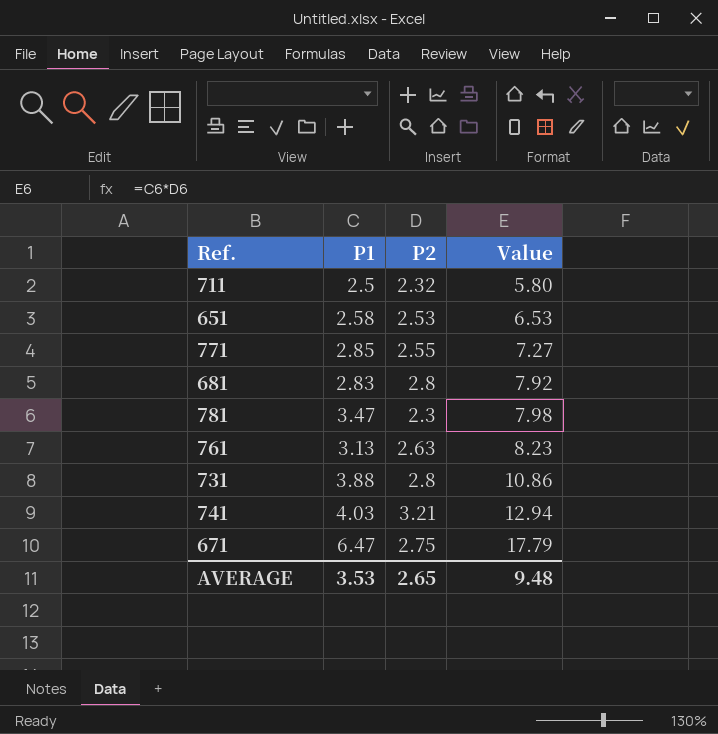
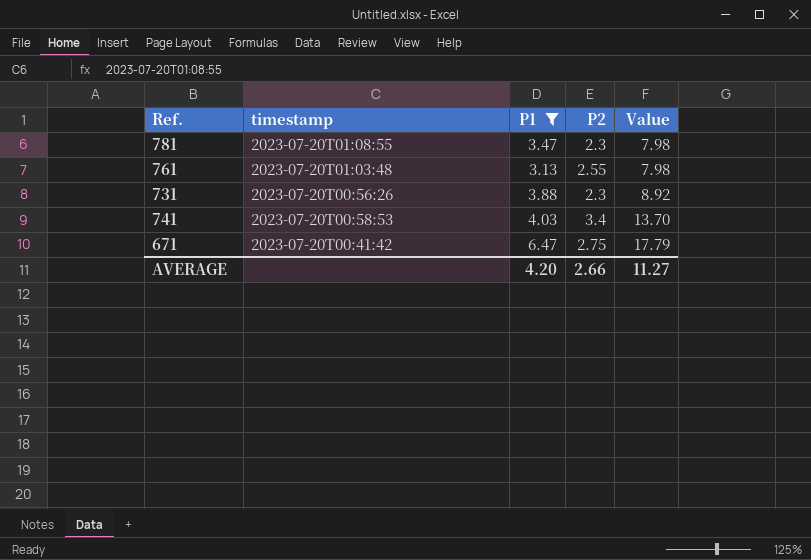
filter: none -> P1 >= 3.13
column timestamp | position: none -> 2
761 | P2: 2.63 -> 2.55
761 | Value: 8.23 -> 7.98
731 | P2: 2.8 -> 2.3
731 | Value: 10.86 -> 8.92
741 | P2: 3.21 -> 3.4
741 | Value: 12.94 -> 13.70
AVERAGE | P1: 3.53 -> 4.20
AVERAGE | P2: 2.65 -> 2.66
AVERAGE | Value: 9.48 -> 11.27

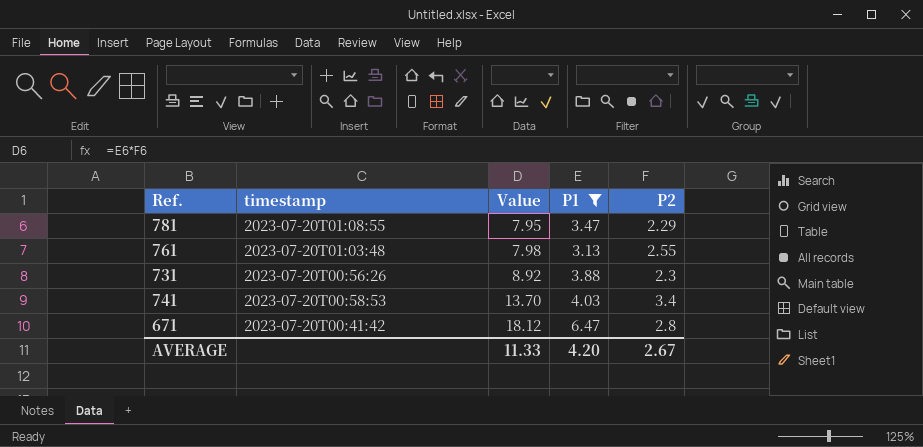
column Value | position: 5 -> 3
781 | Value: 7.98 -> 7.95
781 | P2: 2.3 -> 2.29
671 | Value: 17.79 -> 18.12
671 | P2: 2.75 -> 2.8
AVERAGE | Value: 11.27 -> 11.33
AVERAGE | P2: 2.66 -> 2.67

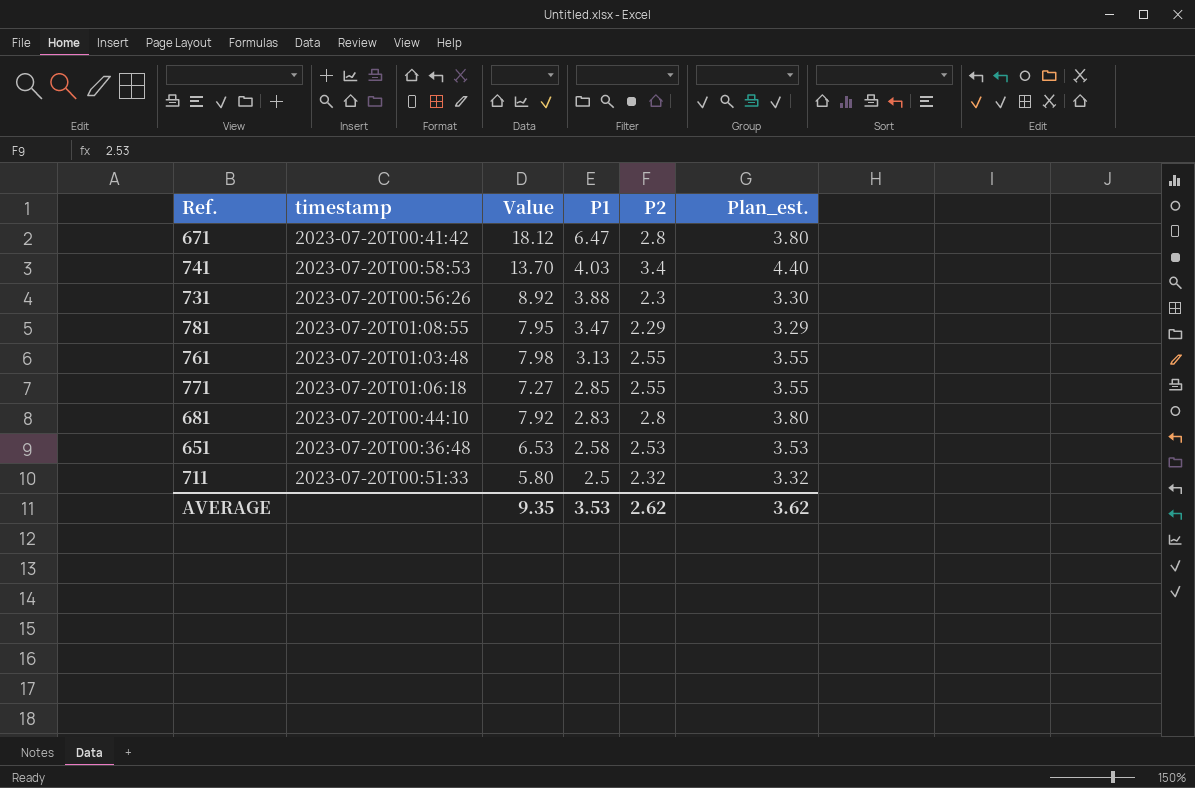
filter: P1 >= 3.13 -> none
row order: Value ascending -> P1 descending
column Plan_est. | formula: none -> [P2] + 1
AVERAGE | Value: 11.33 -> 9.35
AVERAGE | P1: 4.20 -> 3.53
AVERAGE | P2: 2.67 -> 2.62

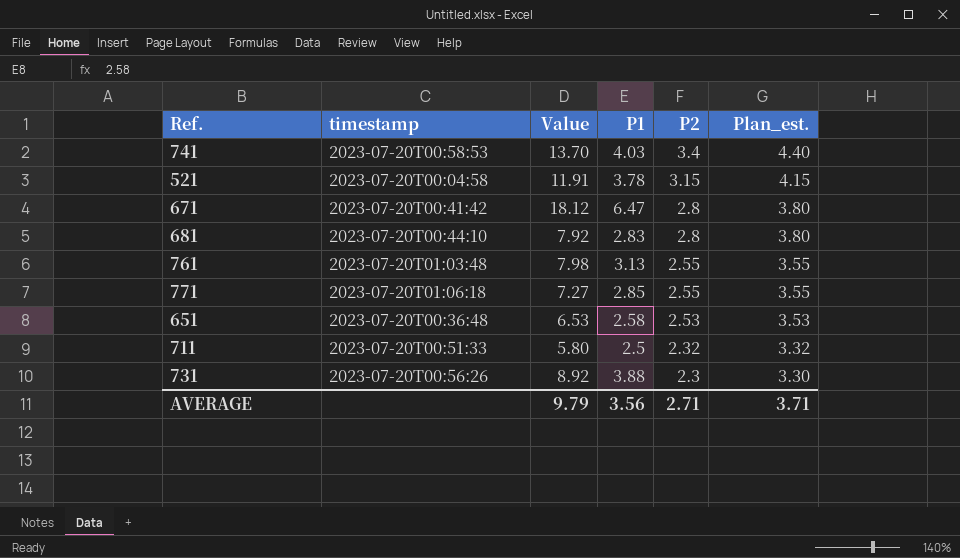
row order: P1 descending -> P2 descending
row 781: 2023-07-20T01:08:55 | 7.95 | 3.47 | 2.29 | 3.29 -> none
row 521: none -> 2023-07-20T00:04:58 | 11.91 | 3.78 | 3.15 | 4.15
AVERAGE | Value: 9.35 -> 9.79
AVERAGE | P1: 3.53 -> 3.56
AVERAGE | P2: 2.62 -> 2.71
AVERAGE | Plan_est.: 3.62 -> 3.71

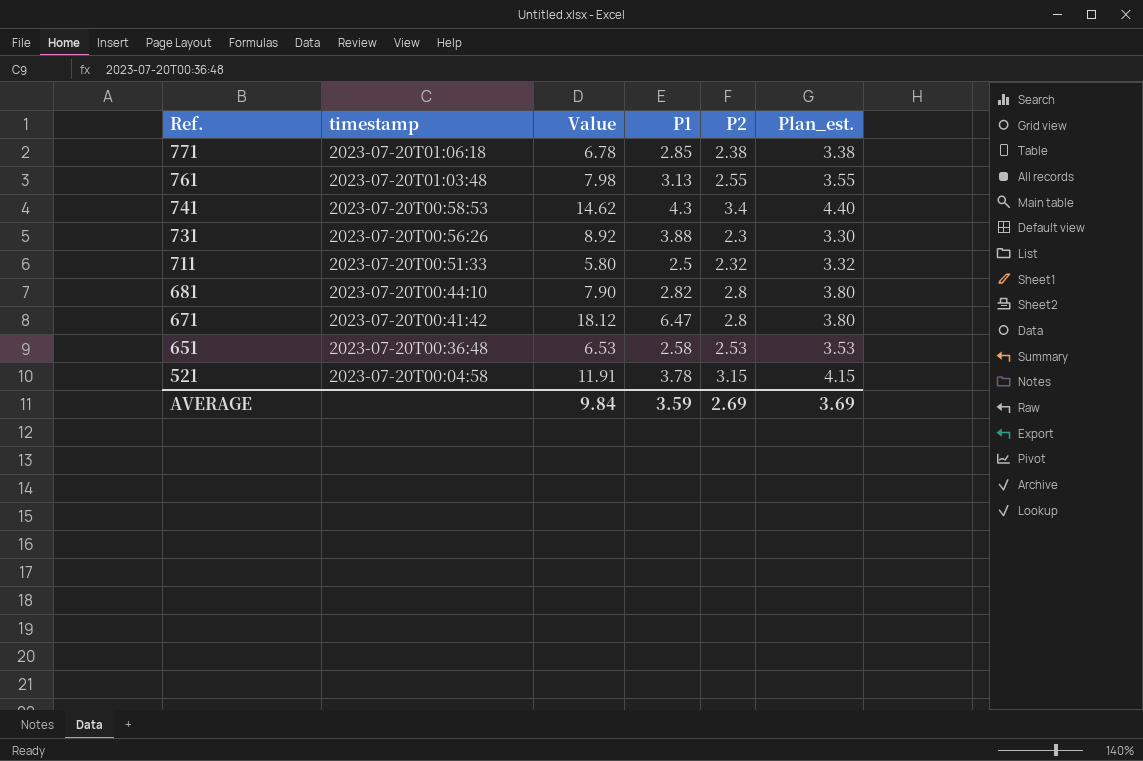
row order: P2 descending -> Ref. descending
771 | Value: 7.27 -> 6.78
771 | P2: 2.55 -> 2.38
771 | Plan_est.: 3.55 -> 3.38
741 | Value: 13.70 -> 14.62
741 | P1: 4.03 -> 4.3
681 | Value: 7.92 -> 7.90
681 | P1: 2.83 -> 2.82
AVERAGE | Value: 9.79 -> 9.84
AVERAGE | P1: 3.56 -> 3.59
AVERAGE | P2: 2.71 -> 2.69
AVERAGE | Plan_est.: 3.71 -> 3.69

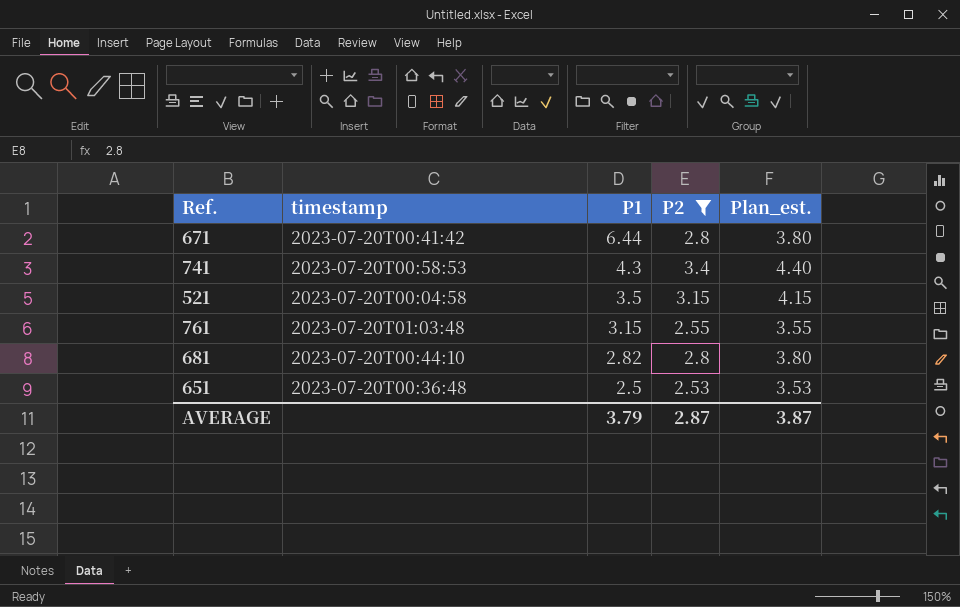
filter: none -> P2 >= 2.53
row order: Ref. descending -> P1 descending
column Value | formula: [P1] * [P2] -> none
671 | P1: 6.47 -> 6.44
521 | P1: 3.78 -> 3.5
761 | P1: 3.13 -> 3.15
651 | P1: 2.58 -> 2.5
AVERAGE | P1: 3.59 -> 3.79
AVERAGE | P2: 2.69 -> 2.87
AVERAGE | Plan_est.: 3.69 -> 3.87

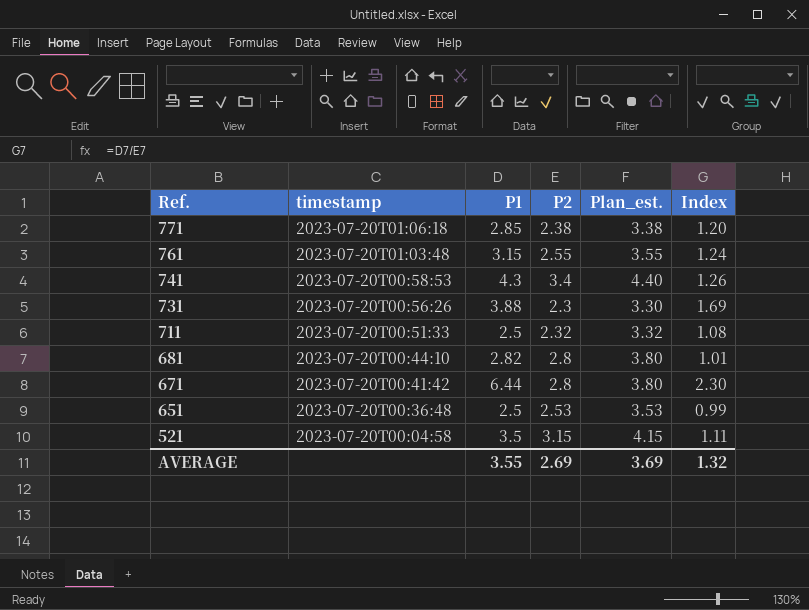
filter: P2 >= 2.53 -> none
row order: P1 descending -> Ref. descending
column Index | formula: none -> [P1] / [P2]
AVERAGE | P1: 3.79 -> 3.55
AVERAGE | P2: 2.87 -> 2.69
AVERAGE | Plan_est.: 3.87 -> 3.69

